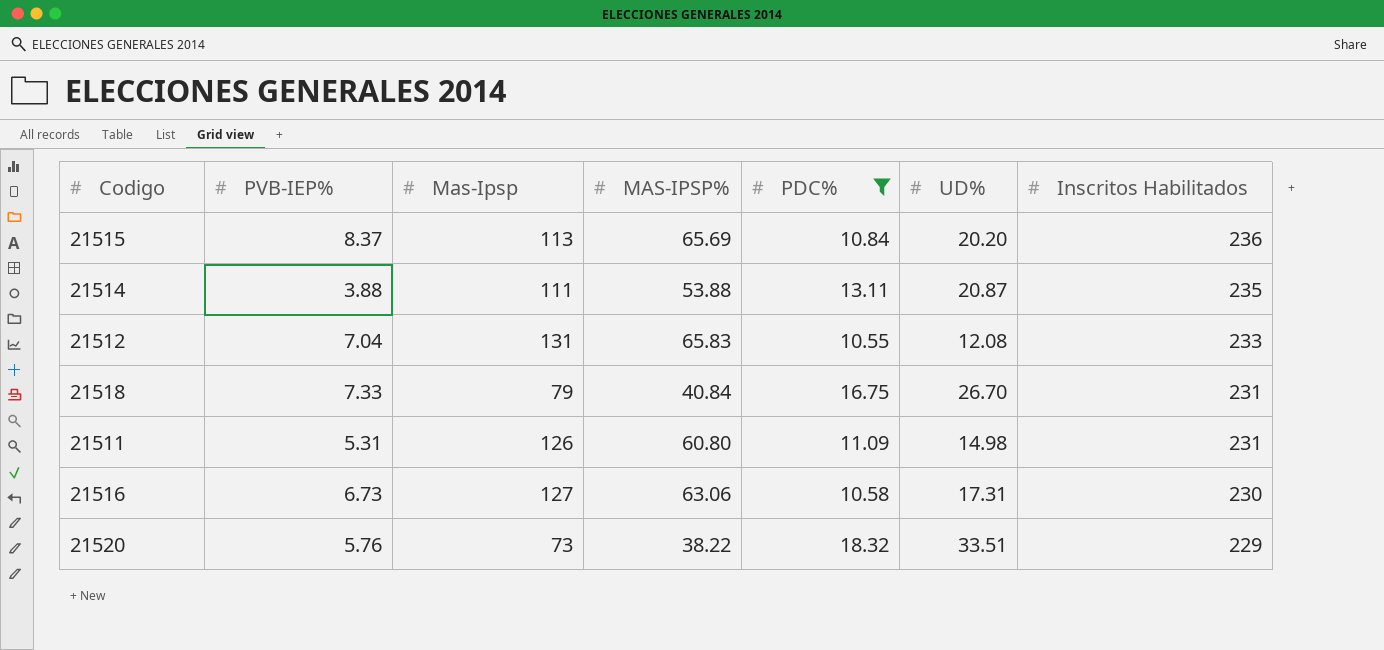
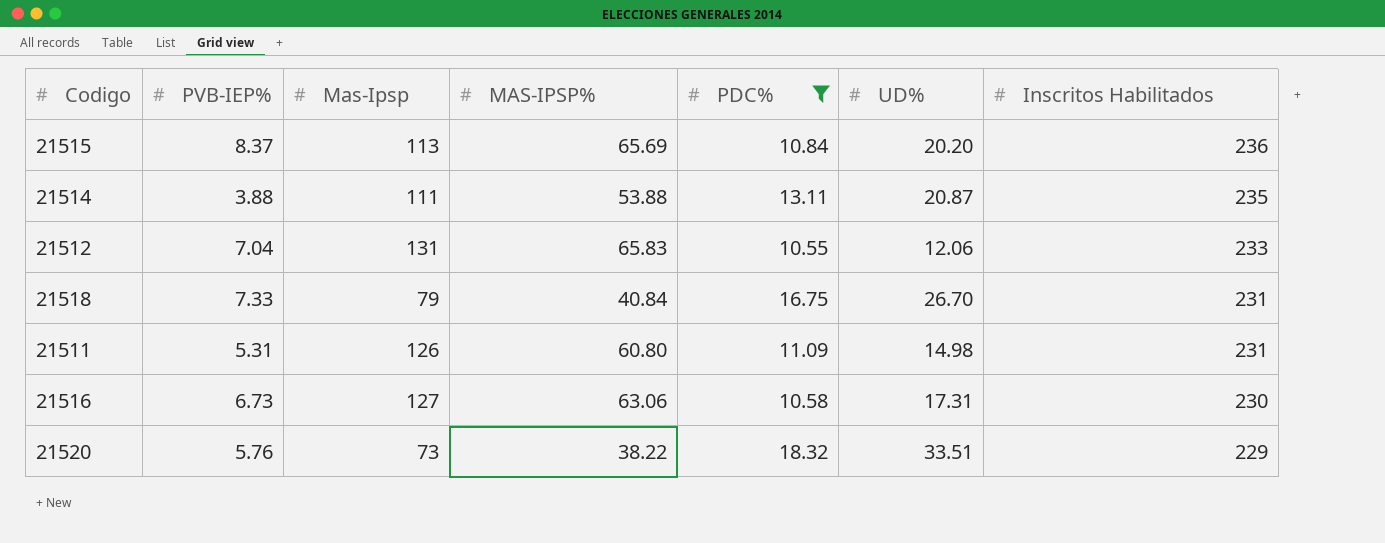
21512 | UD%: 12.08 -> 12.06

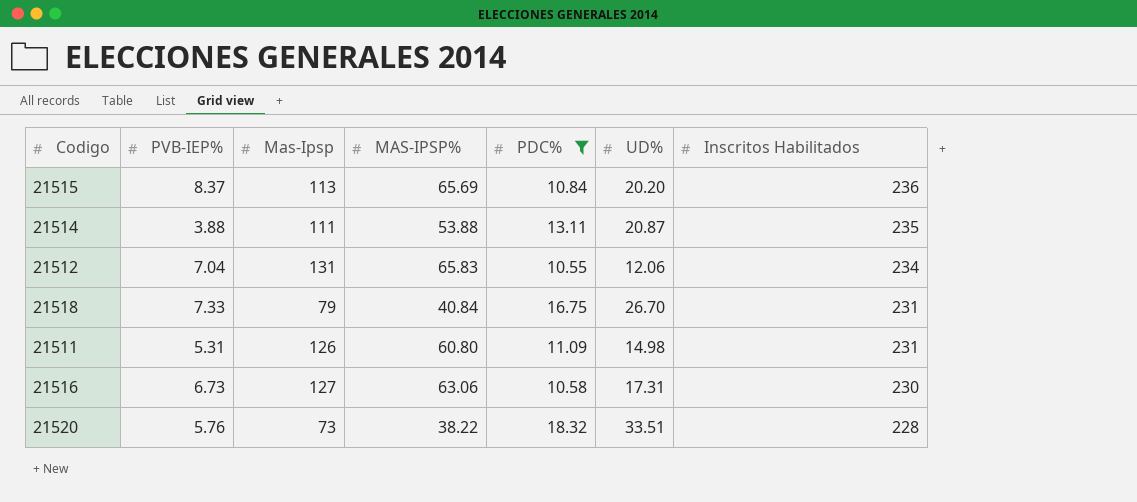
21512 | Inscritos Habilitados: 233 -> 234
21520 | Inscritos Habilitados: 229 -> 228

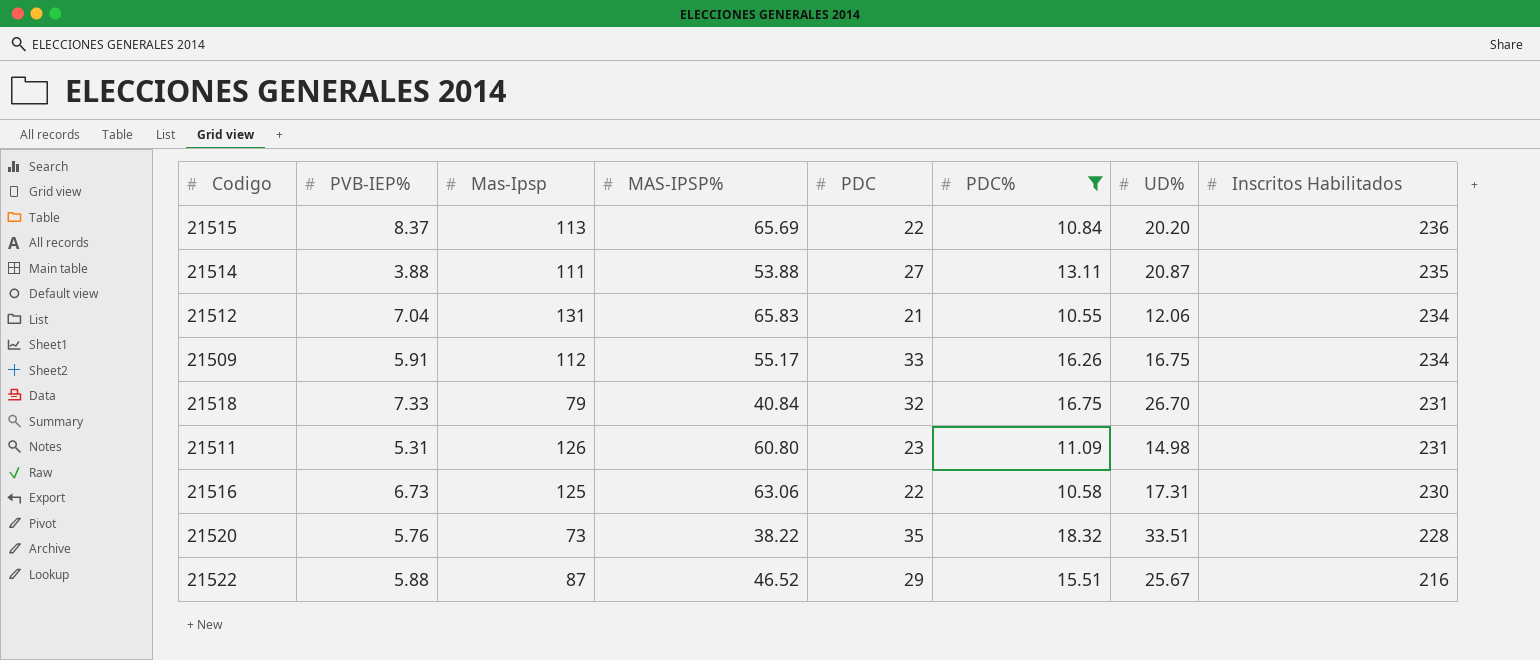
column PDC | position: none -> 5
row 21509: none -> 5.91 | 112 | 55.17 | 33 | 16.26 | 16.75 | 234
21516 | Mas-Ipsp: 127 -> 125
row 21522: none -> 5.88 | 87 | 46.52 | 29 | 15.51 | 25.67 | 216

